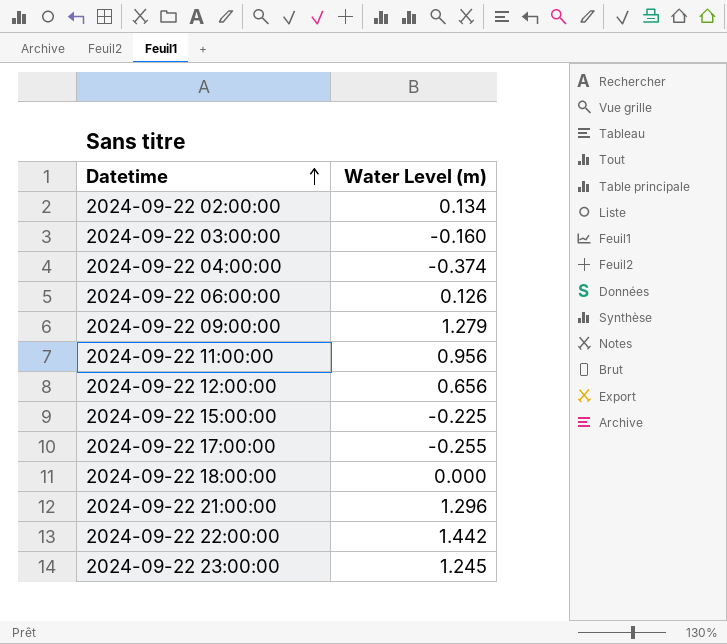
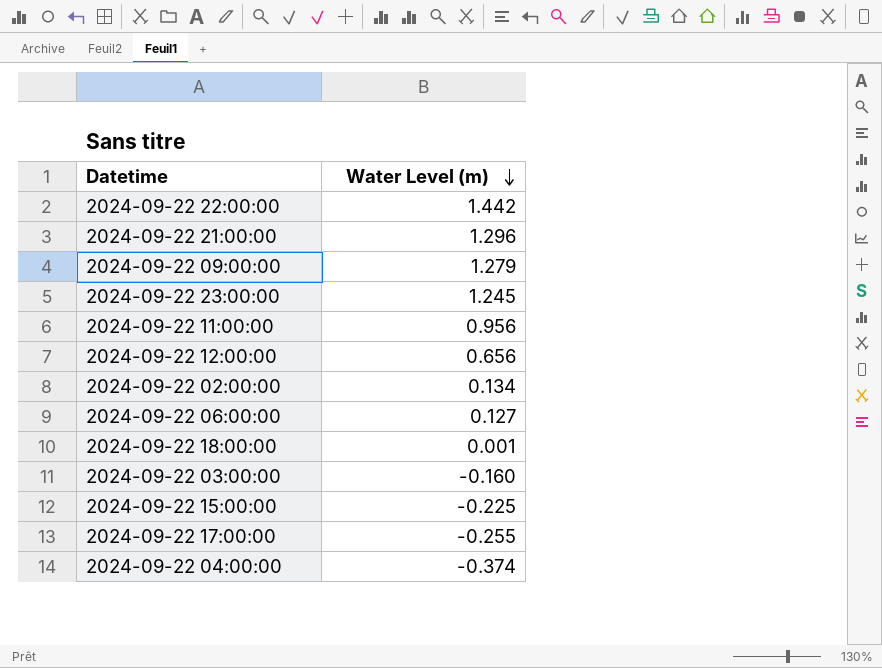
row order: Datetime ascending -> Water Level (m) descending
2024-09-22 06:00:00 | Water Level (m): 0.126 -> 0.127
2024-09-22 18:00:00 | Water Level (m): 0.000 -> 0.001

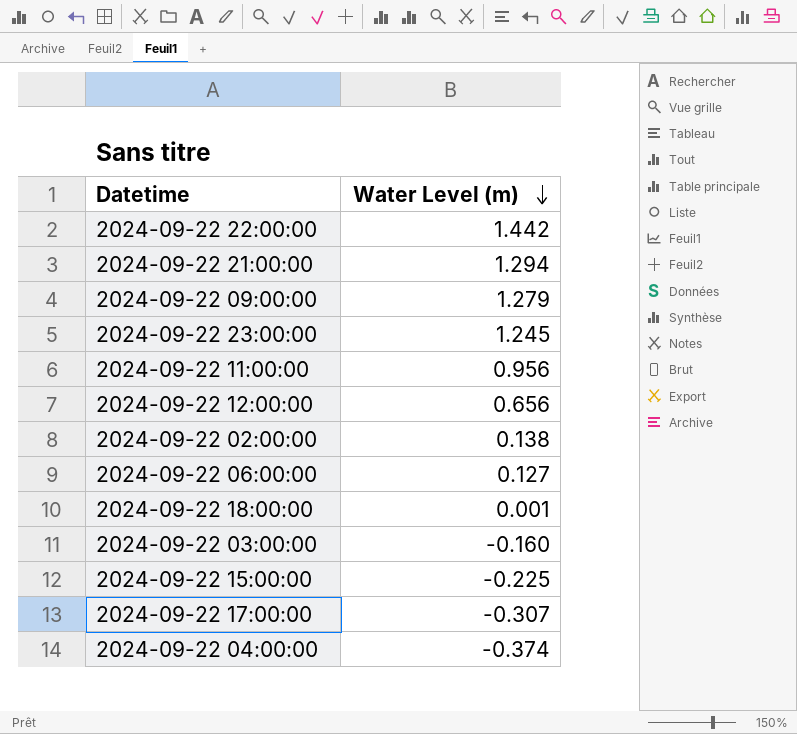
2024-09-22 21:00:00 | Water Level (m): 1.296 -> 1.294
2024-09-22 02:00:00 | Water Level (m): 0.134 -> 0.138
2024-09-22 17:00:00 | Water Level (m): -0.255 -> -0.307

